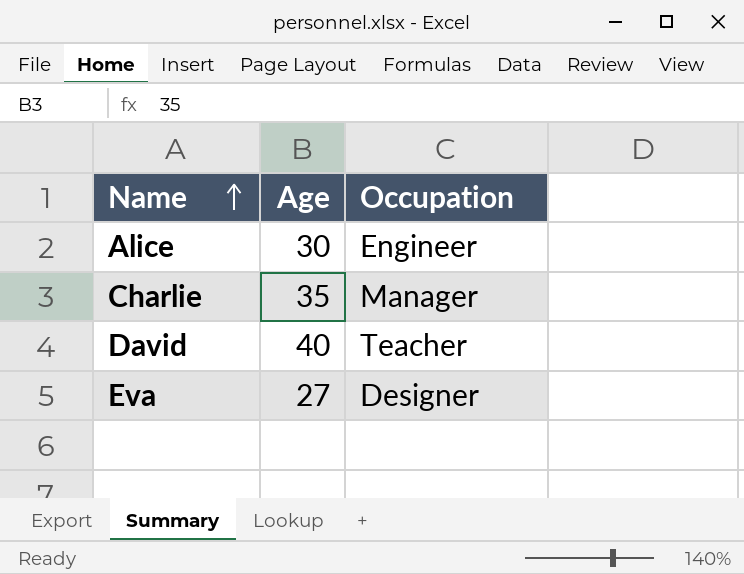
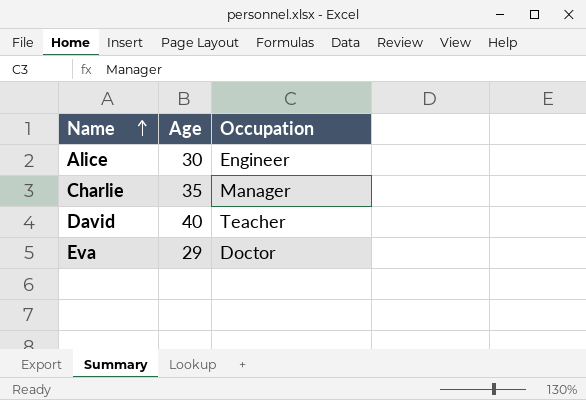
Eva | Age: 27 -> 29
Eva | Occupation: Designer -> Doctor

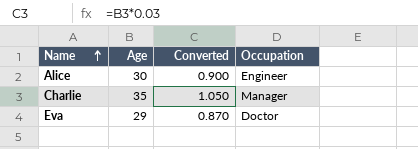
column Converted | formula: none -> [Age] * 0.03
row David: 40 | Teacher -> none

